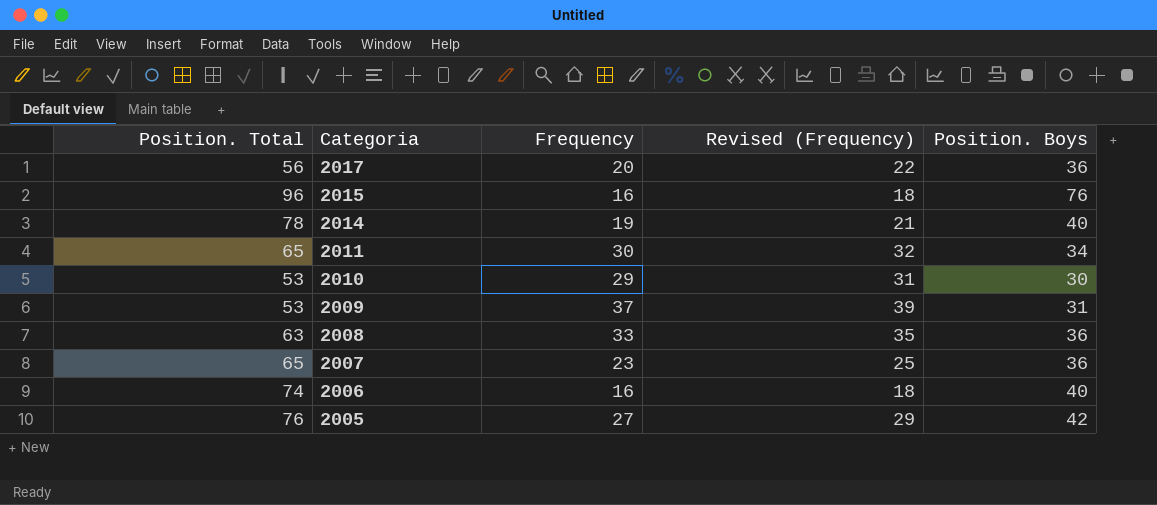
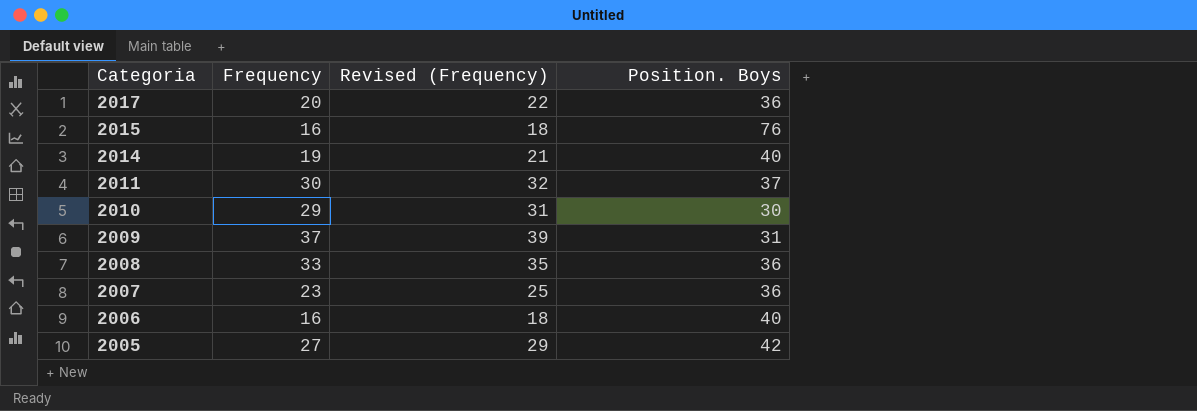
column Position. Total | position: 1 -> none
2011 | Position. Boys: 34 -> 37

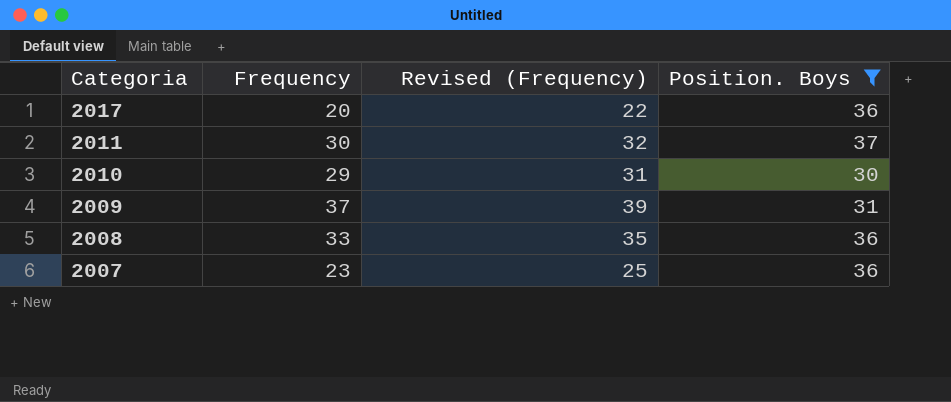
filter: none -> Position. Boys <= 37

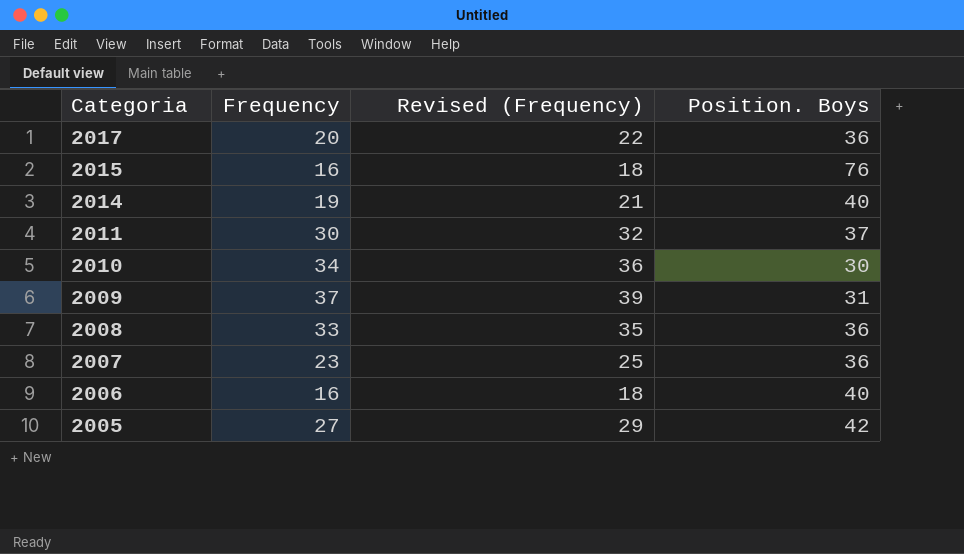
filter: Position. Boys <= 37 -> none
2010 | Frequency: 29 -> 34
2010 | Revised (Frequency): 31 -> 36

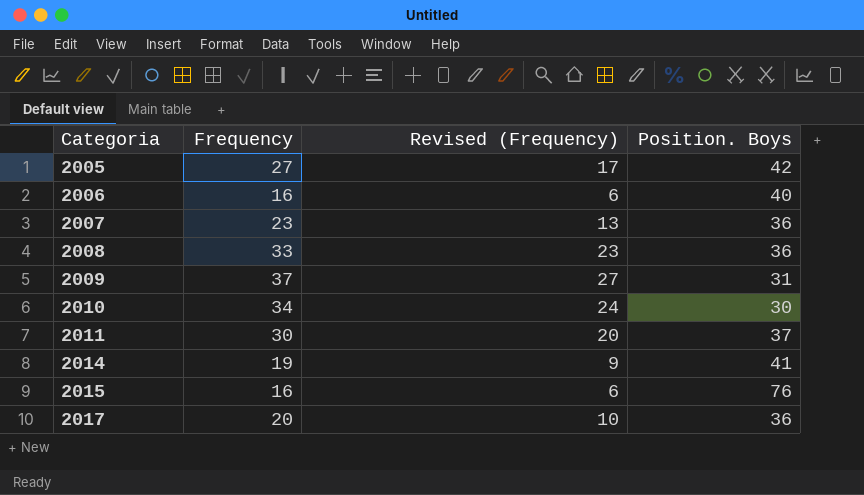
row order: Categoria descending -> Categoria ascending
column Revised (Frequency) | formula: [Frequency] + 2 -> [Frequency] - 10
2014 | Position. Boys: 40 -> 41

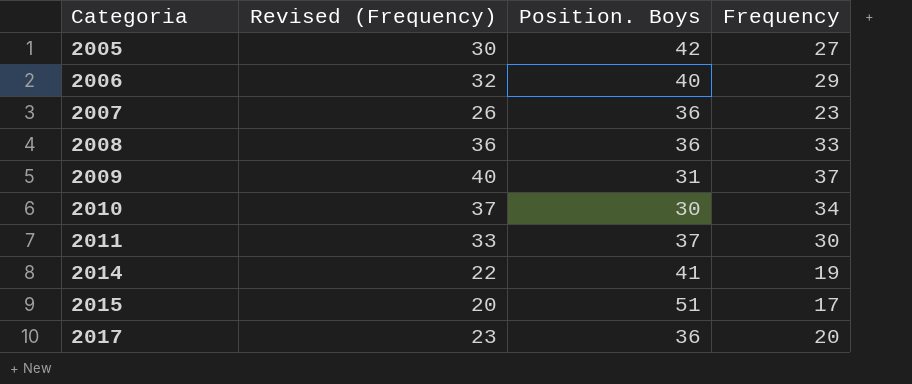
column Revised (Frequency) | formula: [Frequency] - 10 -> [Frequency] + 3
column Frequency | position: 2 -> 4
2006 | Frequency: 16 -> 29
2015 | Position. Boys: 76 -> 51
2015 | Frequency: 16 -> 17

